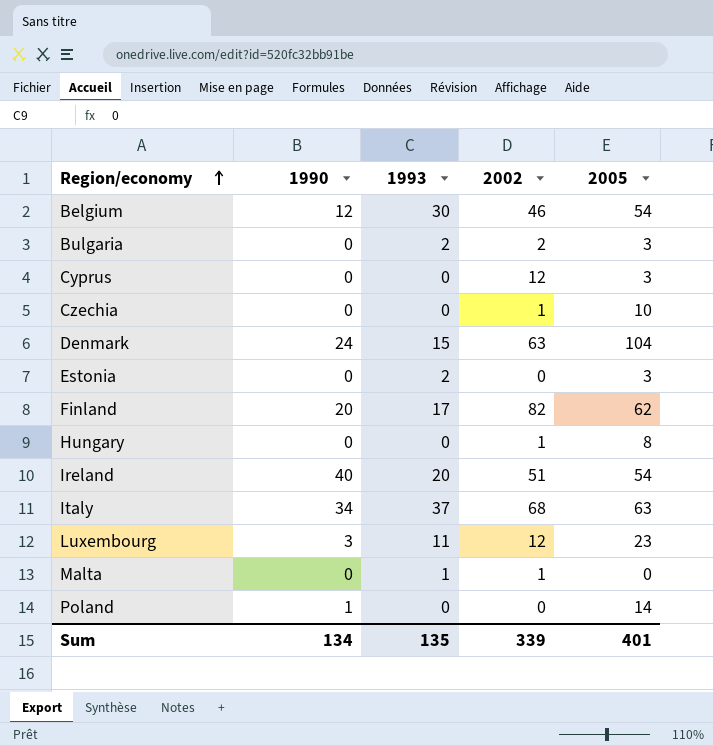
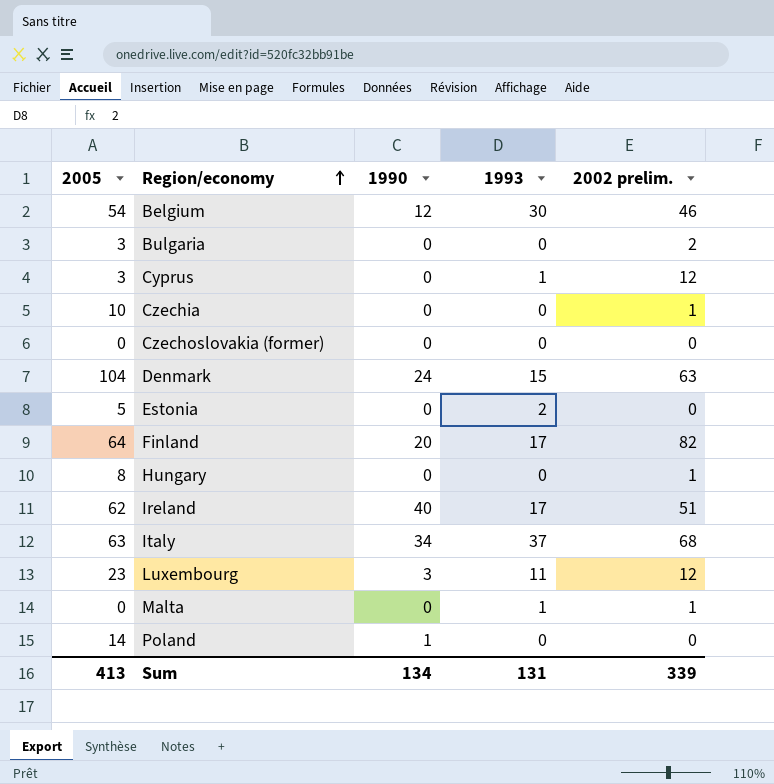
column 2005 | position: 5 -> 1
column name: 2002 -> 2002 prelim.
Bulgaria | 1993: 2 -> 0
Cyprus | 1993: 0 -> 1
row Czechoslovakia (former): none -> 0 | 0 | 0 | 0
Estonia | 2005: 3 -> 5
Finland | 2005: 62 -> 64
Ireland | 2005: 54 -> 62
Ireland | 1993: 20 -> 17
Sum | 2005: 401 -> 413
Sum | 1993: 135 -> 131

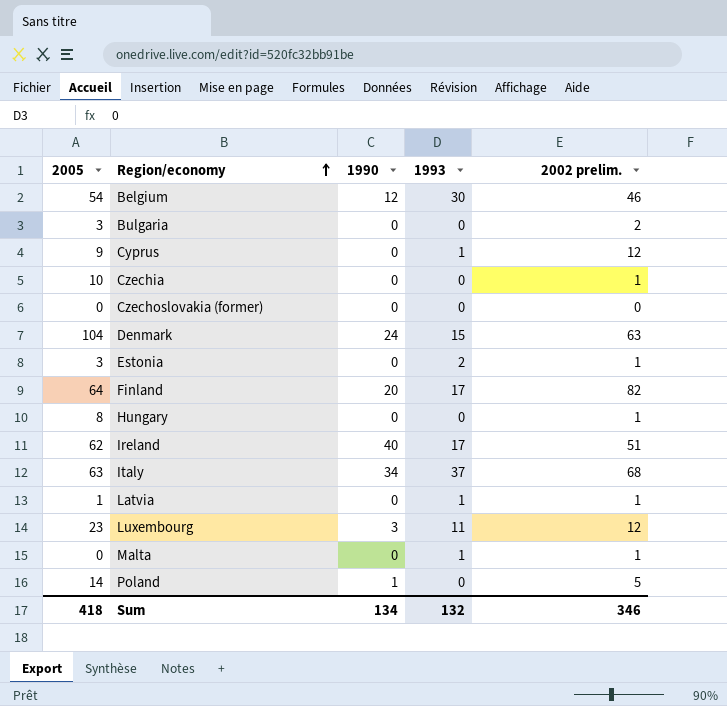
Cyprus | 2005: 3 -> 9
Estonia | 2005: 5 -> 3
Estonia | 2002 prelim.: 0 -> 1
row Latvia: none -> 1 | 0 | 1 | 1
Poland | 2002 prelim.: 0 -> 5
Sum | 2005: 413 -> 418
Sum | 1993: 131 -> 132
Sum | 2002 prelim.: 339 -> 346

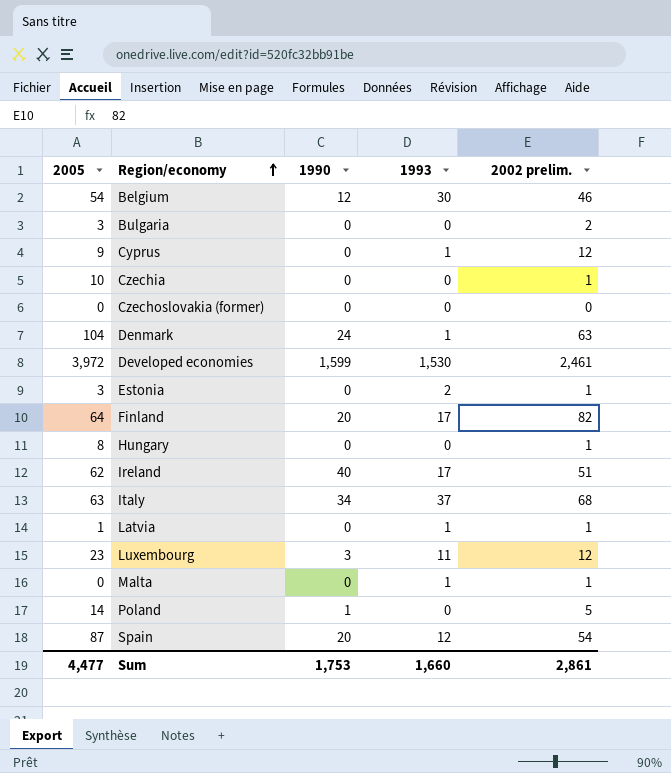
Denmark | 1993: 15 -> 1
row Developed economies: none -> 3,972 | 1,599 | 1,530 | 2,461
row Spain: none -> 87 | 20 | 12 | 54
Sum | 2005: 418 -> 4,477
Sum | 1990: 134 -> 1,753
Sum | 1993: 132 -> 1,660
Sum | 2002 prelim.: 346 -> 2,861

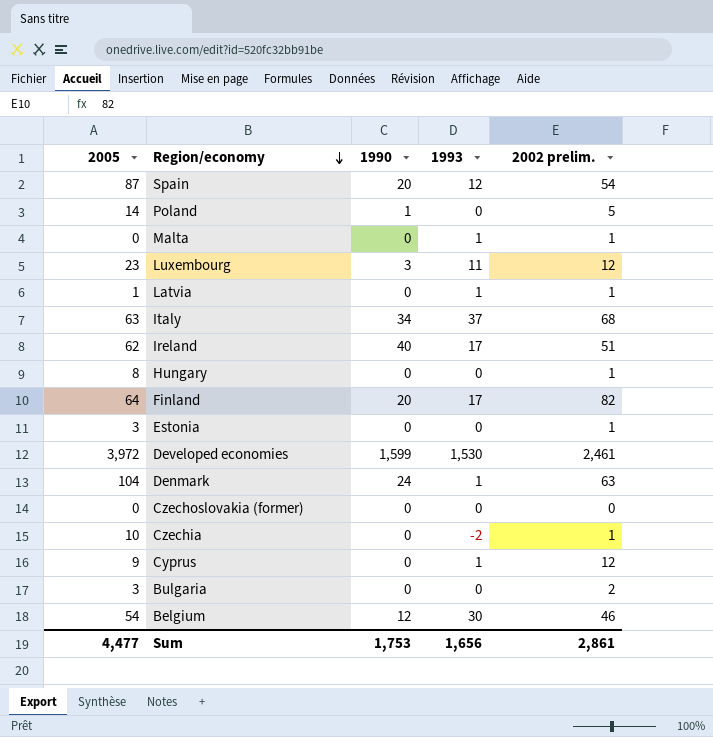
row order: Region/economy ascending -> Region/economy descending
Estonia | 1993: 2 -> 0
Czechia | 1993: 0 -> -2
Sum | 1993: 1,660 -> 1,656

